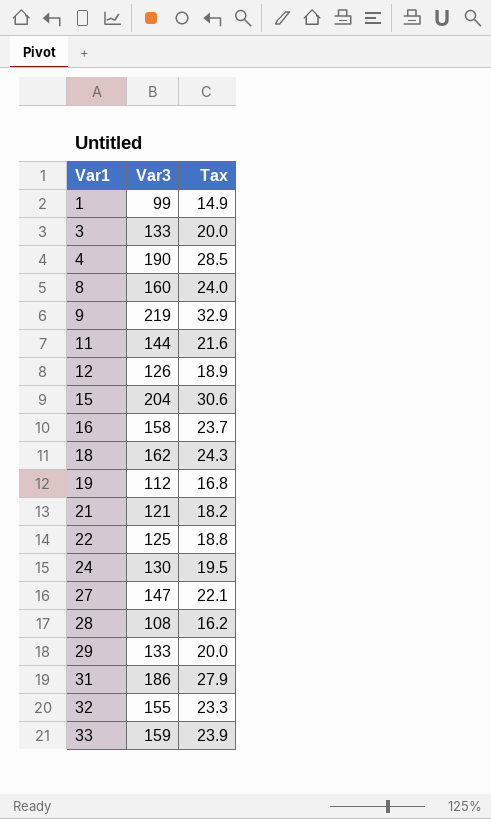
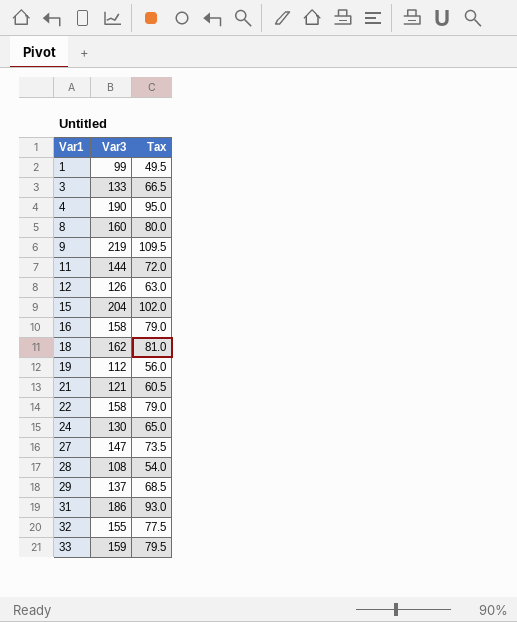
column Tax | formula: [Var3] * 0.15 -> [Var3] * 0.5
22 | Var3: 125 -> 158
29 | Var3: 133 -> 137

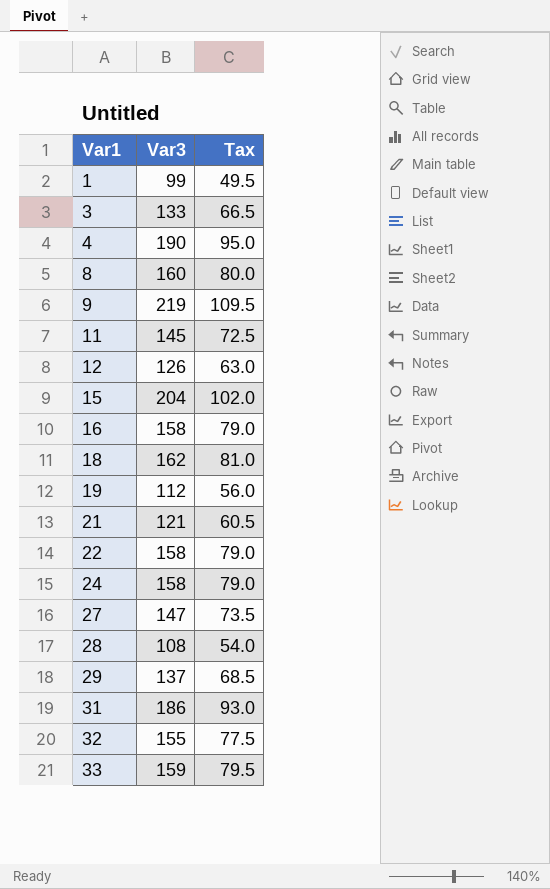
11 | Var3: 144 -> 145
11 | Tax: 72.0 -> 72.5
24 | Var3: 130 -> 158
24 | Tax: 65.0 -> 79.0

